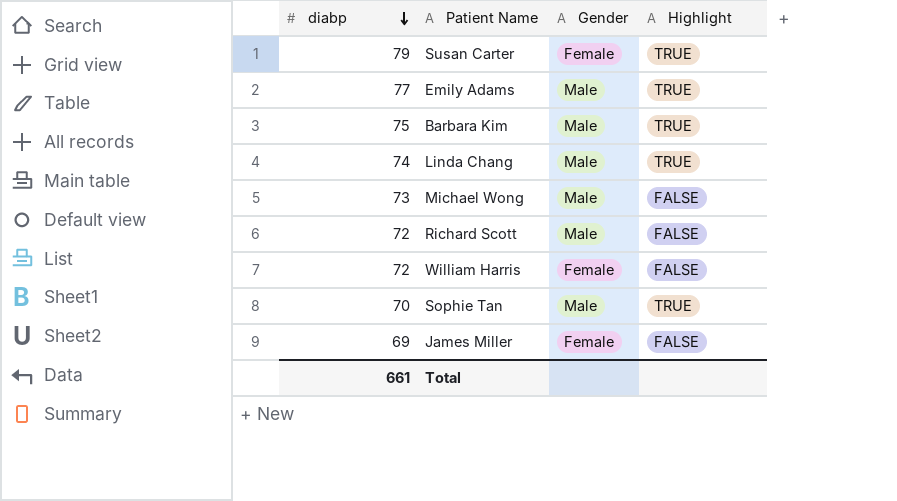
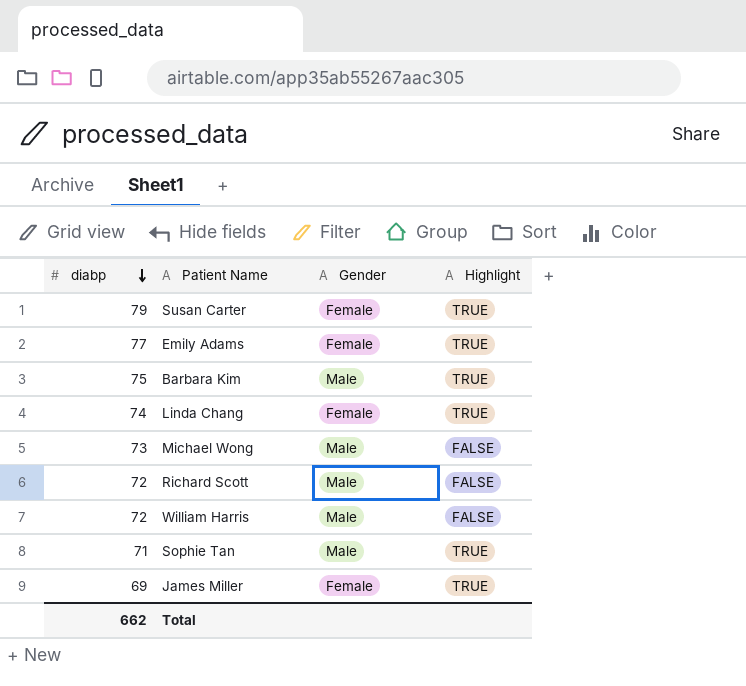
Emily Adams | Gender: Male -> Female
Linda Chang | Gender: Male -> Female
William Harris | Gender: Female -> Male
Sophie Tan | diabp: 70 -> 71
James Miller | Highlight: FALSE -> TRUE
Total | diabp: 661 -> 662

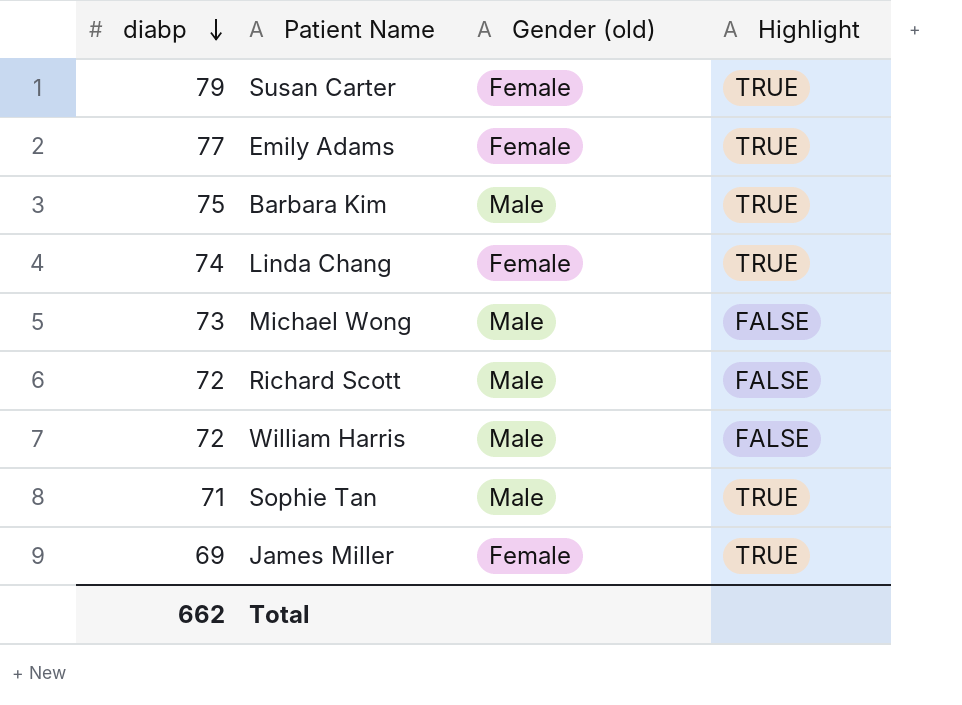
column name: Gender -> Gender (old)

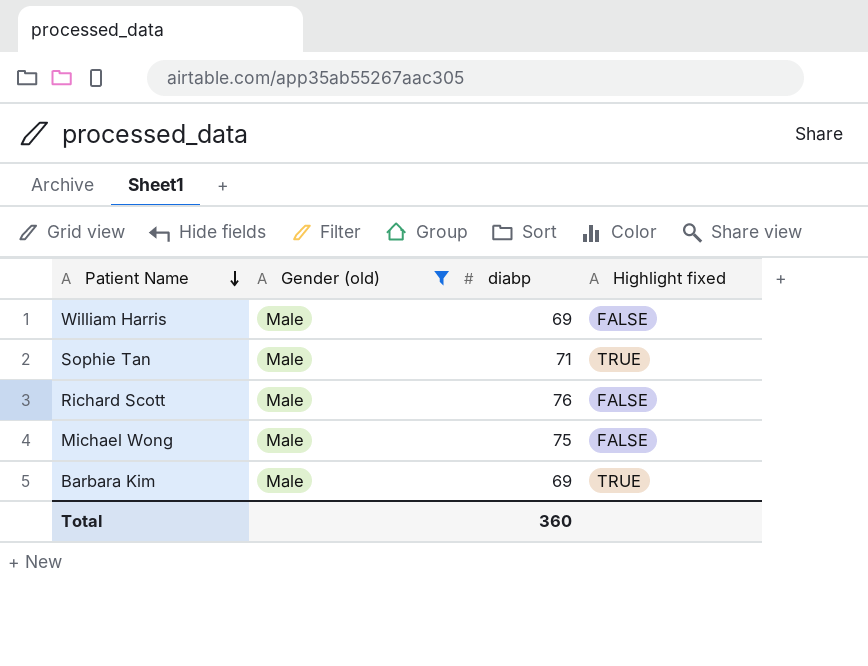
filter: none -> Gender (old) = Male
row order: diabp descending -> Patient Name descending
column diabp | position: 1 -> 3
column name: Highlight -> Highlight fixed
William Harris | diabp: 72 -> 69
Richard Scott | diabp: 72 -> 76
Michael Wong | diabp: 73 -> 75
Barbara Kim | diabp: 75 -> 69
Total | diabp: 662 -> 360

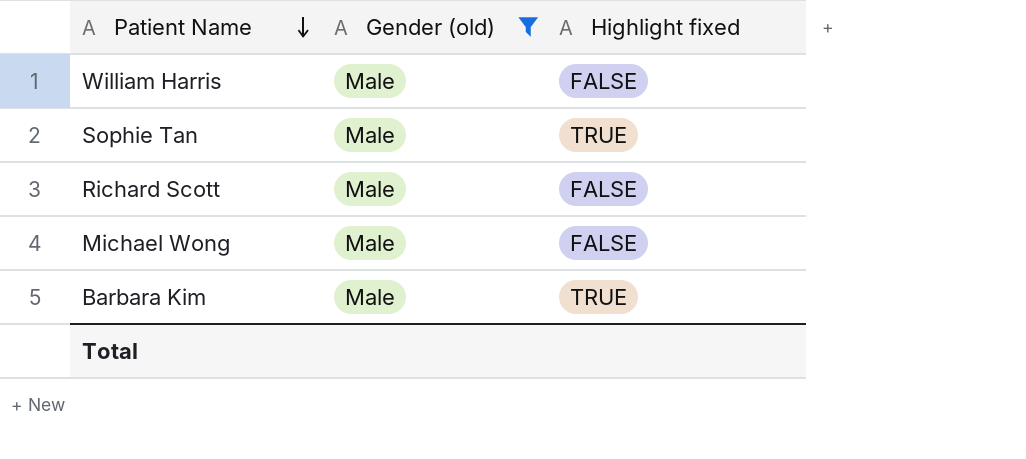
column diabp | position: 3 -> none

